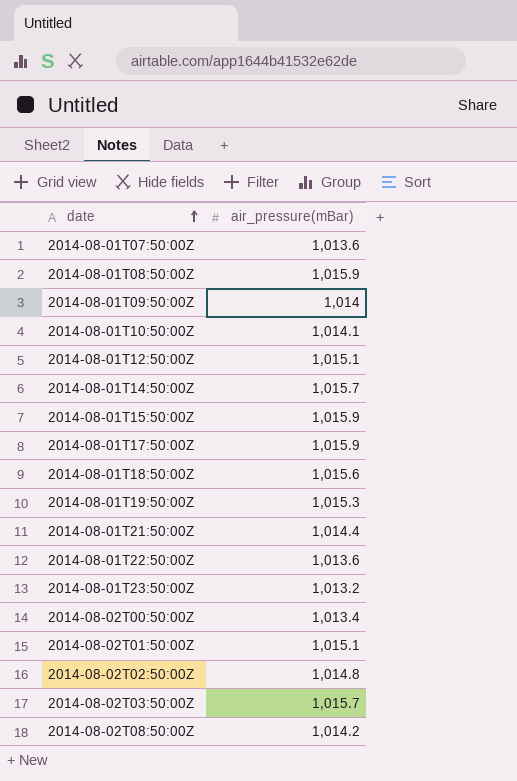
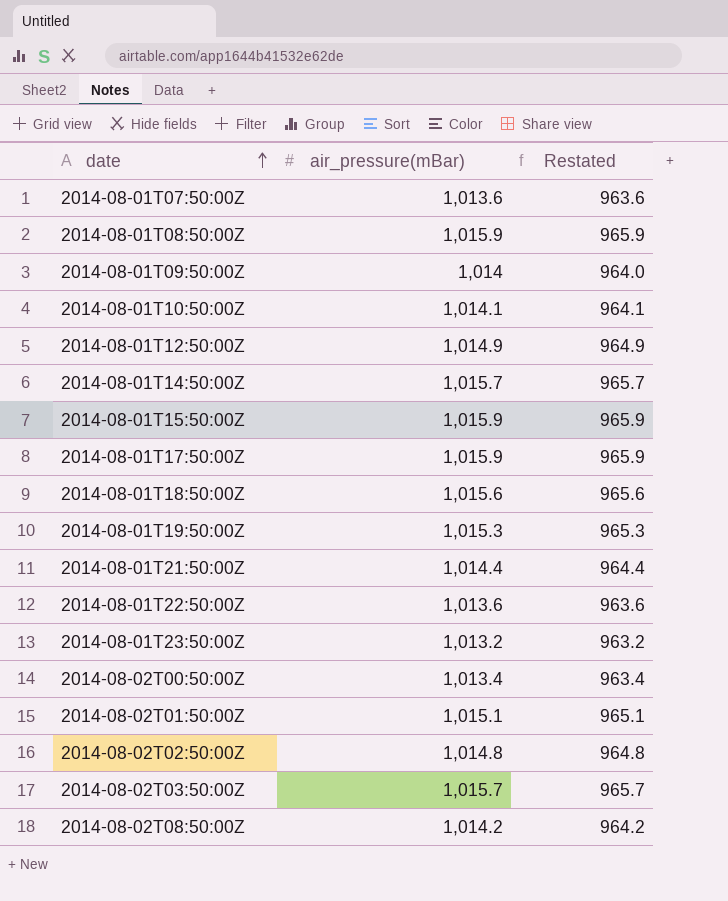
column Restated | formula: none -> [air_pressure(mBar)] - 50
2014-08-01T12:50:00Z | air_pressure(mBar): 1,015.1 -> 1,014.9

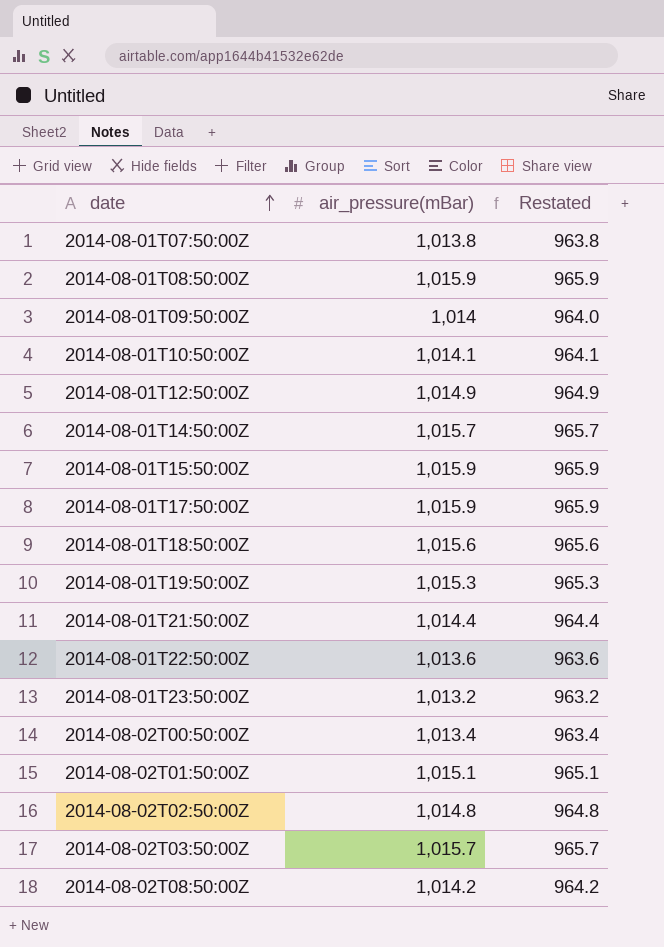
2014-08-01T07:50:00Z | air_pressure(mBar): 1,013.6 -> 1,013.8
2014-08-01T07:50:00Z | Restated: 963.6 -> 963.8

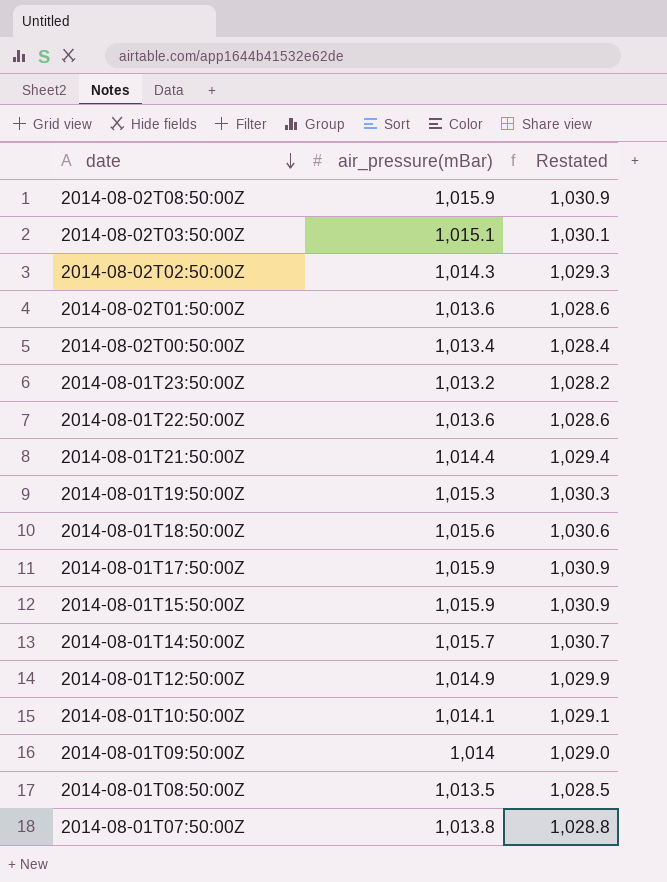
row order: date ascending -> date descending
column Restated | formula: [air_pressure(mBar)] - 50 -> [air_pressure(mBar)] + 15
2014-08-02T08:50:00Z | air_pressure(mBar): 1,014.2 -> 1,015.9
2014-08-02T03:50:00Z | air_pressure(mBar): 1,015.7 -> 1,015.1
2014-08-02T02:50:00Z | air_pressure(mBar): 1,014.8 -> 1,014.3
2014-08-02T01:50:00Z | air_pressure(mBar): 1,015.1 -> 1,013.6
2014-08-01T08:50:00Z | air_pressure(mBar): 1,015.9 -> 1,013.5

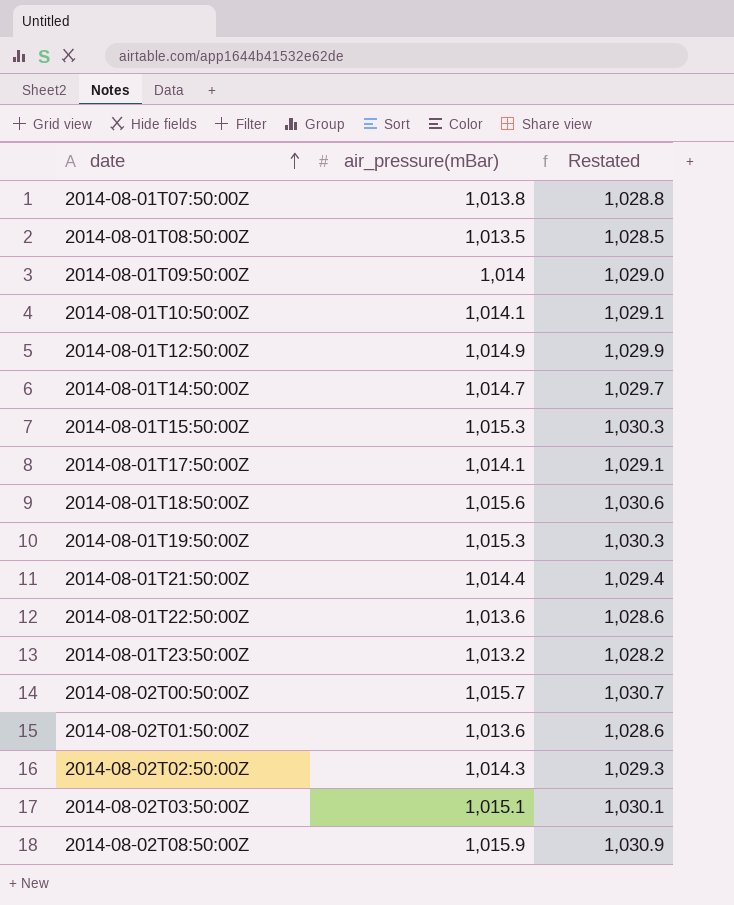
row order: date descending -> date ascending
2014-08-01T14:50:00Z | air_pressure(mBar): 1,015.7 -> 1,014.7
2014-08-01T14:50:00Z | Restated: 1,030.7 -> 1,029.7
2014-08-01T15:50:00Z | air_pressure(mBar): 1,015.9 -> 1,015.3
2014-08-01T15:50:00Z | Restated: 1,030.9 -> 1,030.3
2014-08-01T17:50:00Z | air_pressure(mBar): 1,015.9 -> 1,014.1
2014-08-01T17:50:00Z | Restated: 1,030.9 -> 1,029.1
2014-08-02T00:50:00Z | air_pressure(mBar): 1,013.4 -> 1,015.7
2014-08-02T00:50:00Z | Restated: 1,028.4 -> 1,030.7

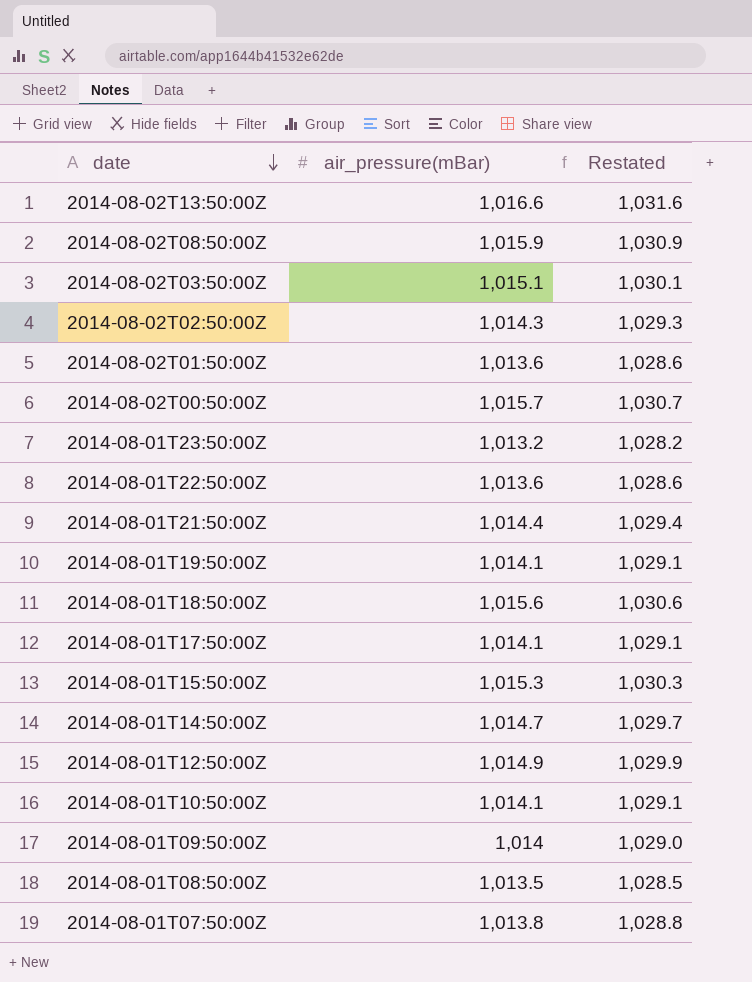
row order: date ascending -> date descending
row 2014-08-02T13:50:00Z: none -> 1,016.6 | 1,031.6
2014-08-01T19:50:00Z | air_pressure(mBar): 1,015.3 -> 1,014.1
2014-08-01T19:50:00Z | Restated: 1,030.3 -> 1,029.1

